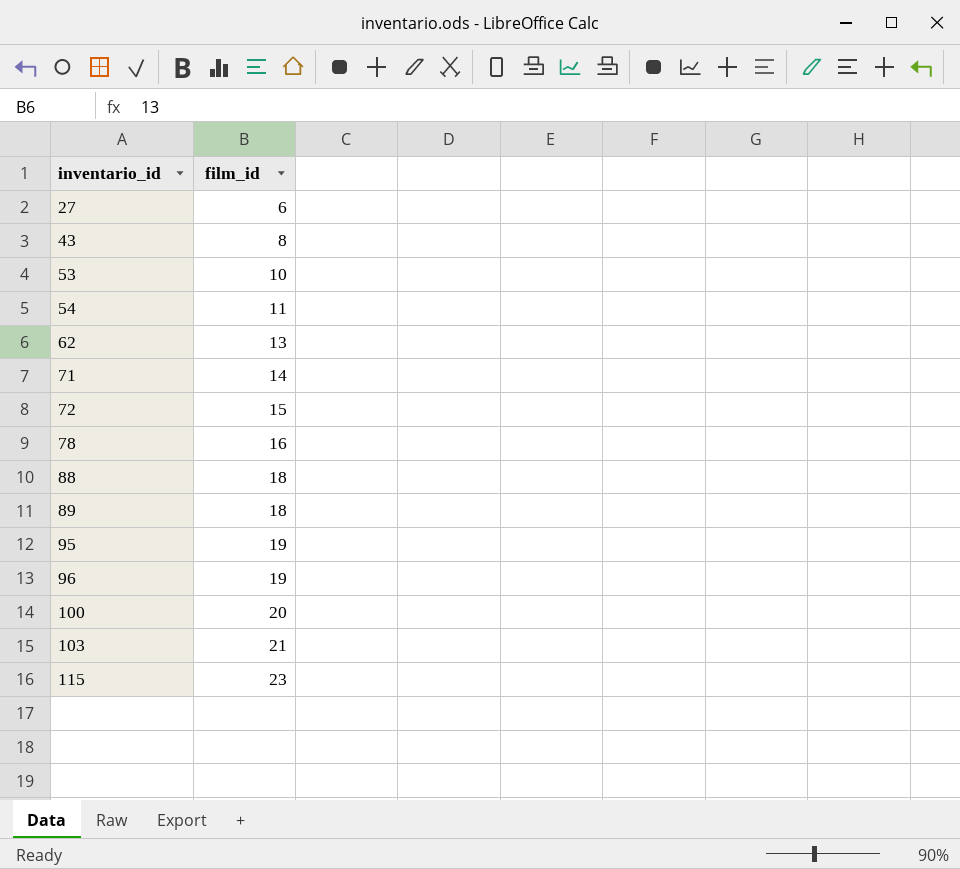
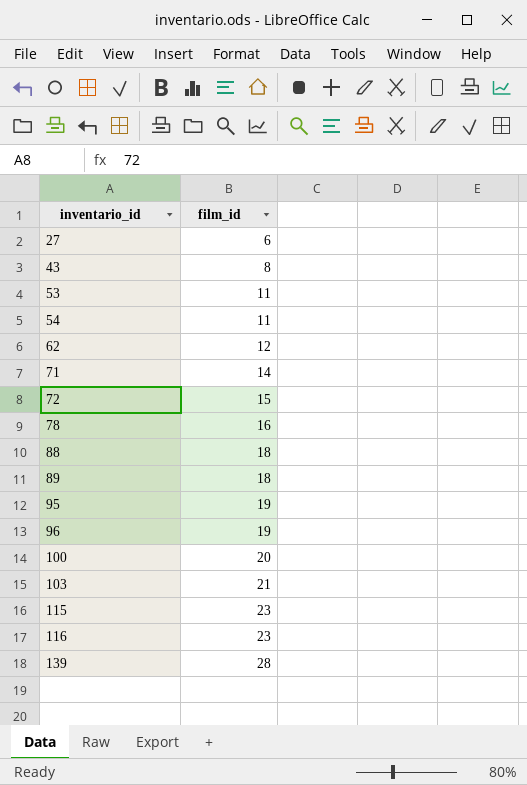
53 | film_id: 10 -> 11
62 | film_id: 13 -> 12
row 116: none -> 23
row 139: none -> 28

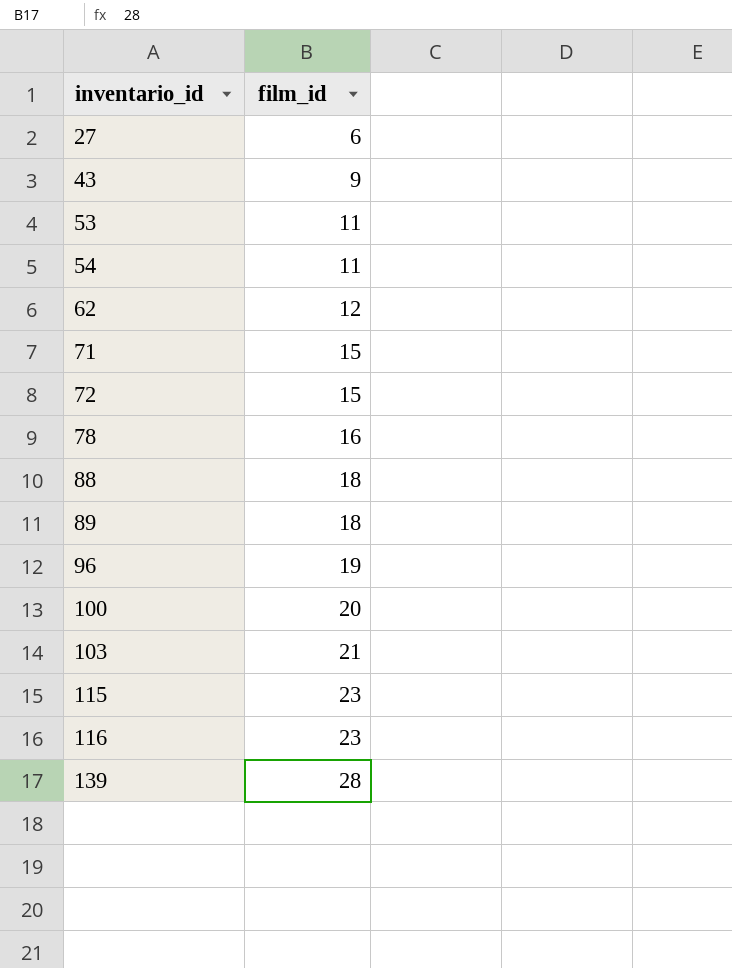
row 95: 19 -> none
43 | film_id: 8 -> 9
71 | film_id: 14 -> 15

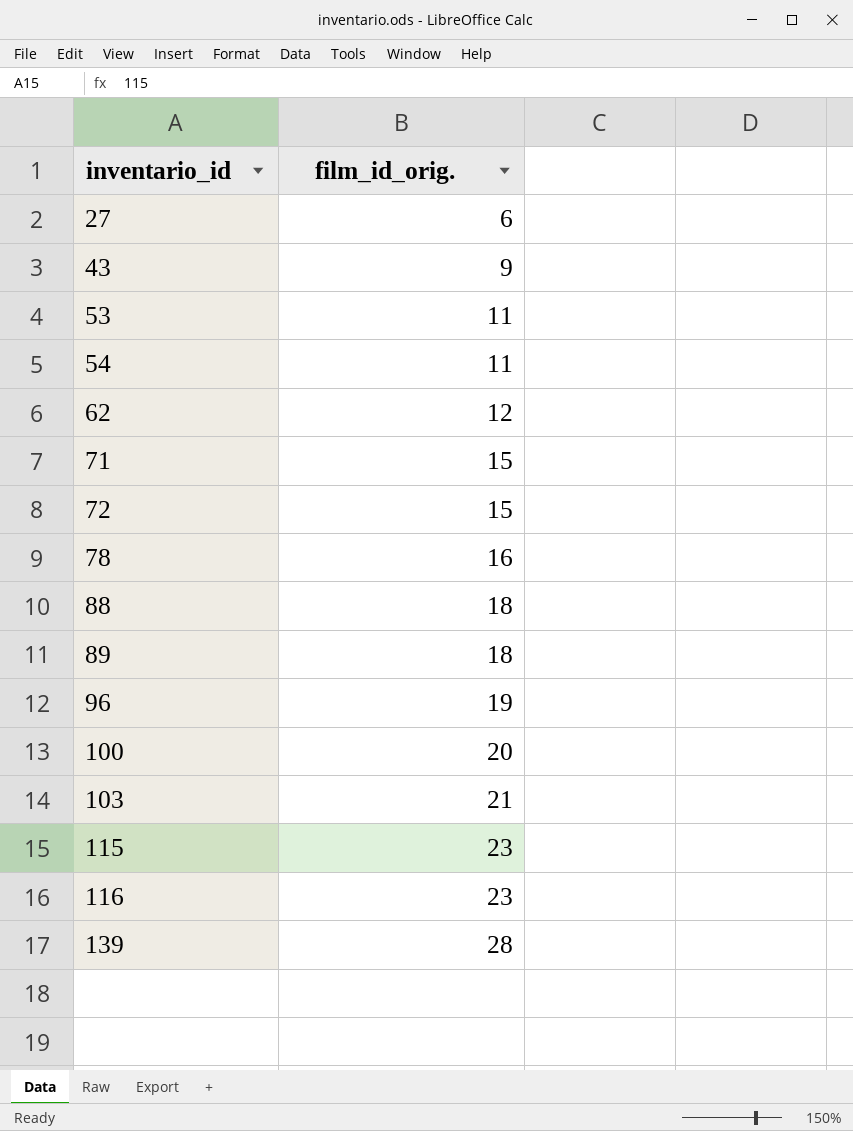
column name: film_id -> film_id_orig.

